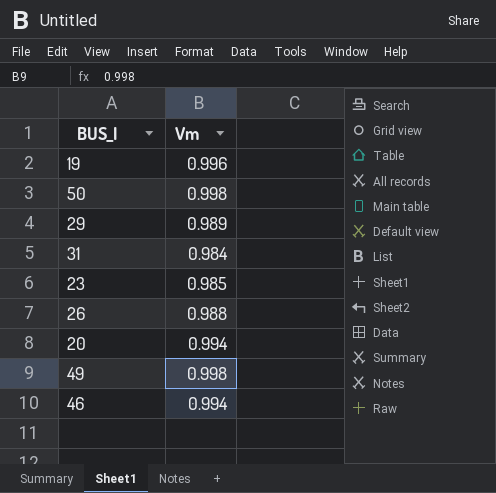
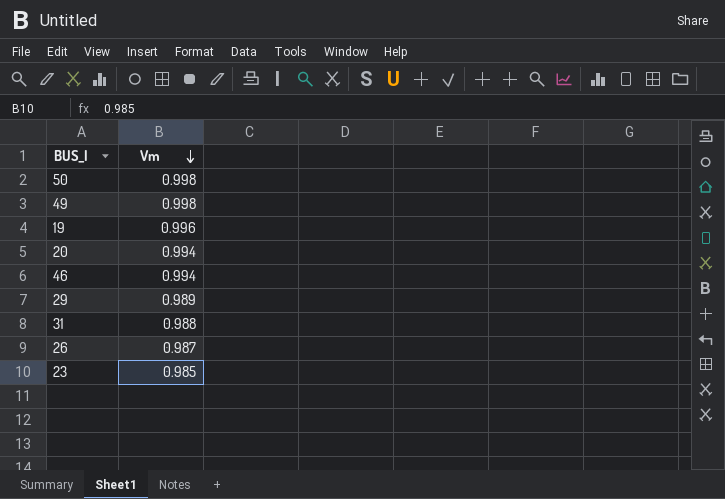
row order: none -> Vm descending
31 | Vm: 0.984 -> 0.988
26 | Vm: 0.988 -> 0.987

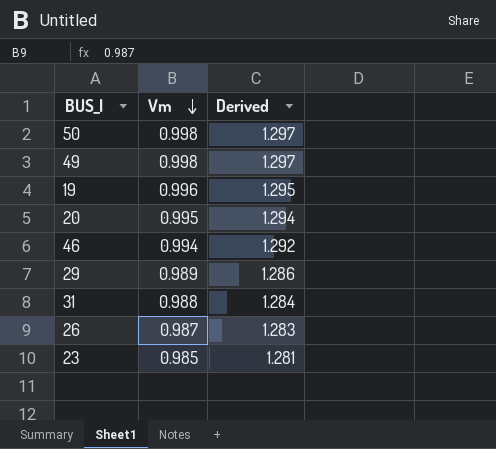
column Derived | formula: none -> [Vm] * 1.3
20 | Vm: 0.994 -> 0.995

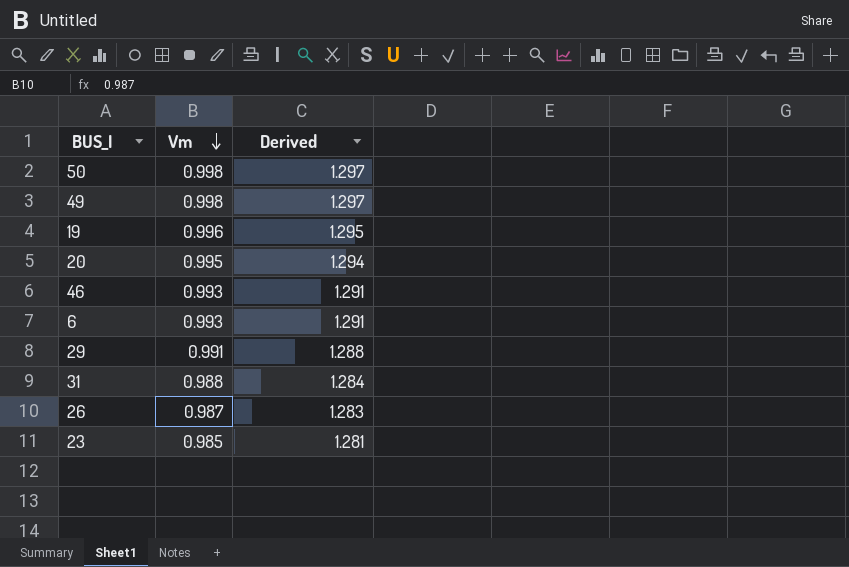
46 | Vm: 0.994 -> 0.993
46 | Derived: 1.292 -> 1.291
row 6: none -> 0.993 | 1.291
29 | Vm: 0.989 -> 0.991
29 | Derived: 1.286 -> 1.288

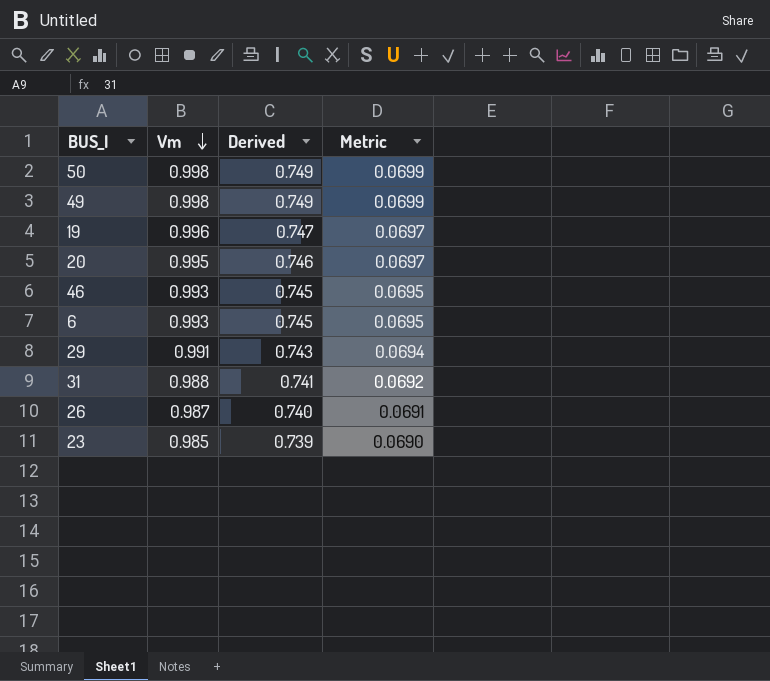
column Derived | formula: [Vm] * 1.3 -> [Vm] * 0.75
column Metric | formula: none -> [Vm] * 0.07

